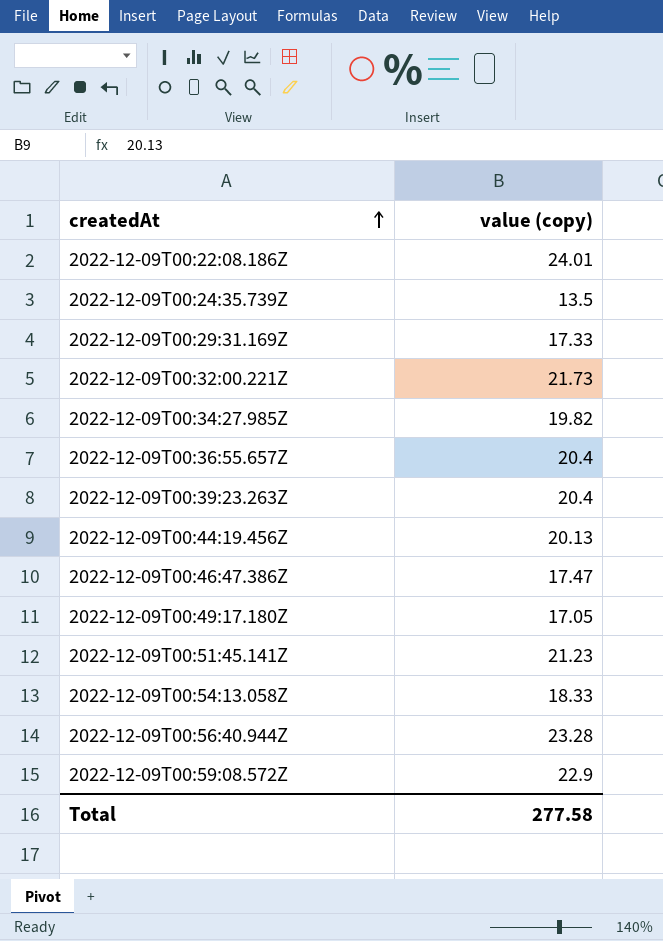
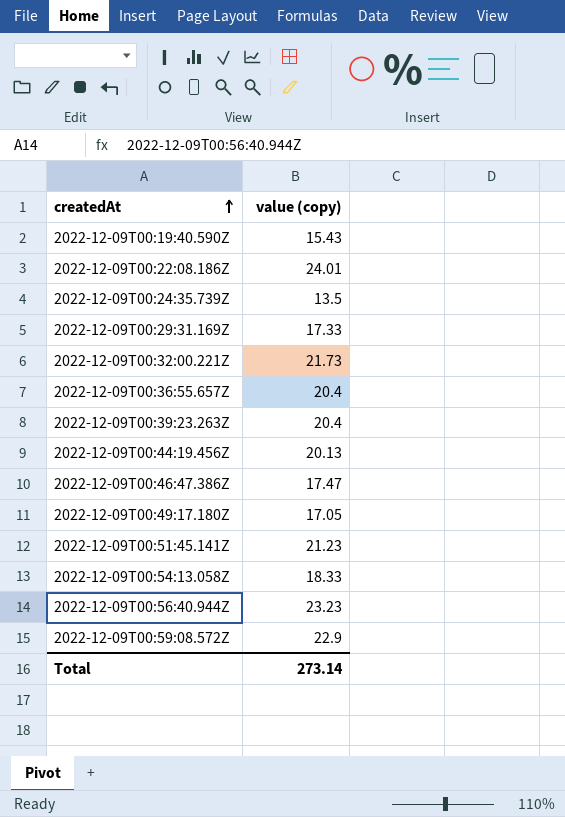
row 2022-12-09T00:34:27.985Z: 19.82 -> none
row 2022-12-09T00:19:40.590Z: none -> 15.43
2022-12-09T00:56:40.944Z | value (copy): 23.28 -> 23.23
Total | value (copy): 277.58 -> 273.14

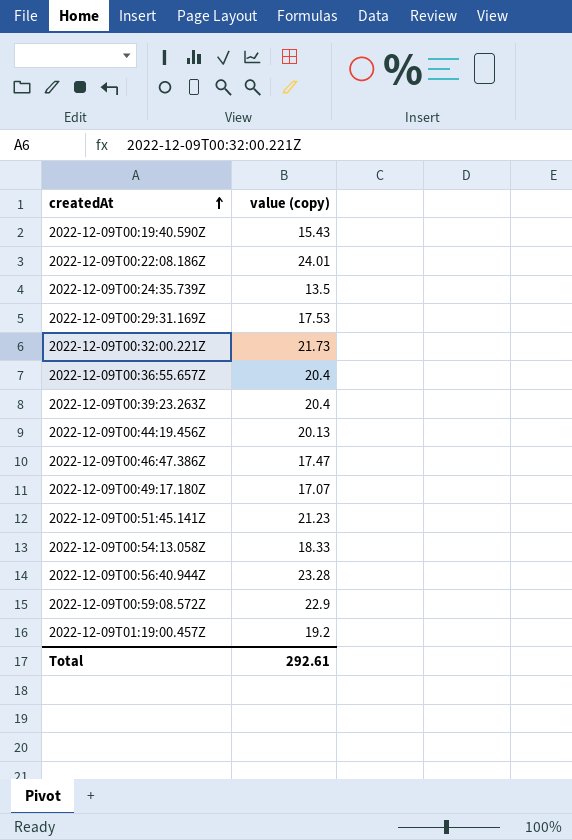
2022-12-09T00:29:31.169Z | value (copy): 17.33 -> 17.53
2022-12-09T00:49:17.180Z | value (copy): 17.05 -> 17.07
2022-12-09T00:56:40.944Z | value (copy): 23.23 -> 23.28
row 2022-12-09T01:19:00.457Z: none -> 19.2
Total | value (copy): 273.14 -> 292.61

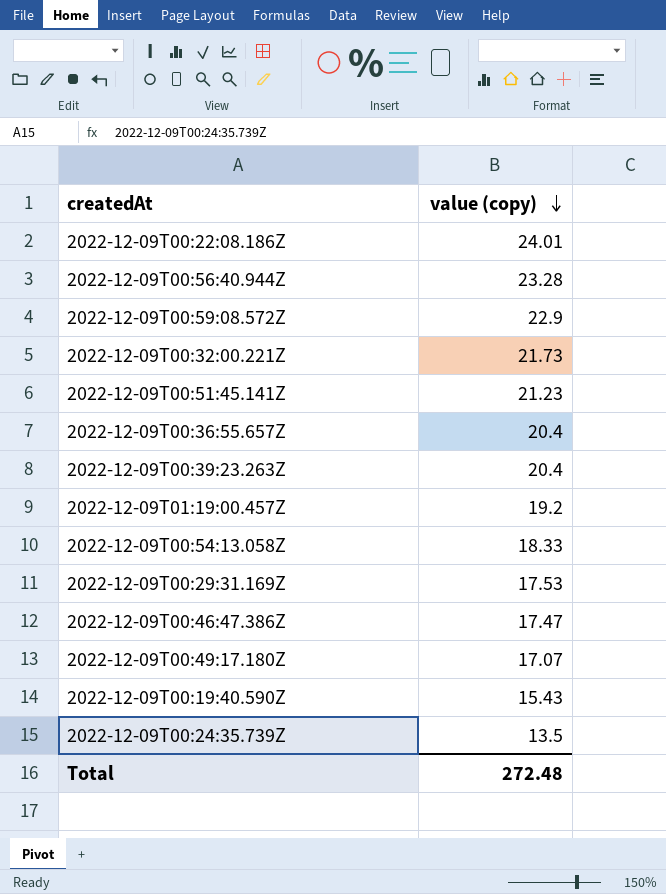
row order: createdAt ascending -> value (copy) descending
row 2022-12-09T00:44:19.456Z: 20.13 -> none
Total | value (copy): 292.61 -> 272.48

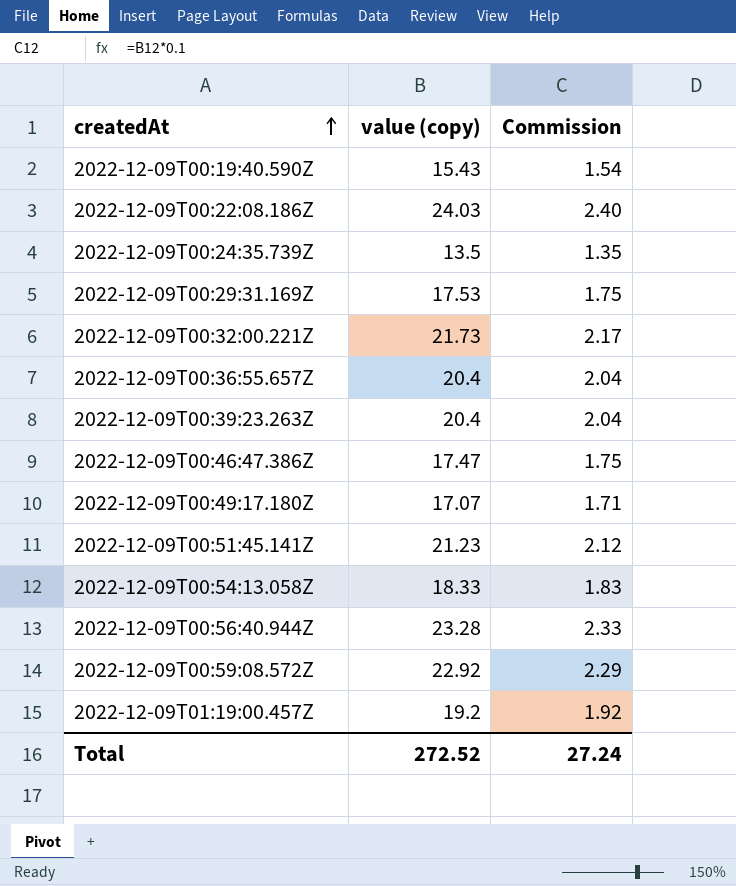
row order: value (copy) descending -> createdAt ascending
column Commission | formula: none -> [value (copy)] * 0.1
2022-12-09T00:22:08.186Z | value (copy): 24.01 -> 24.03
2022-12-09T00:59:08.572Z | value (copy): 22.9 -> 22.92
Total | value (copy): 272.48 -> 272.52

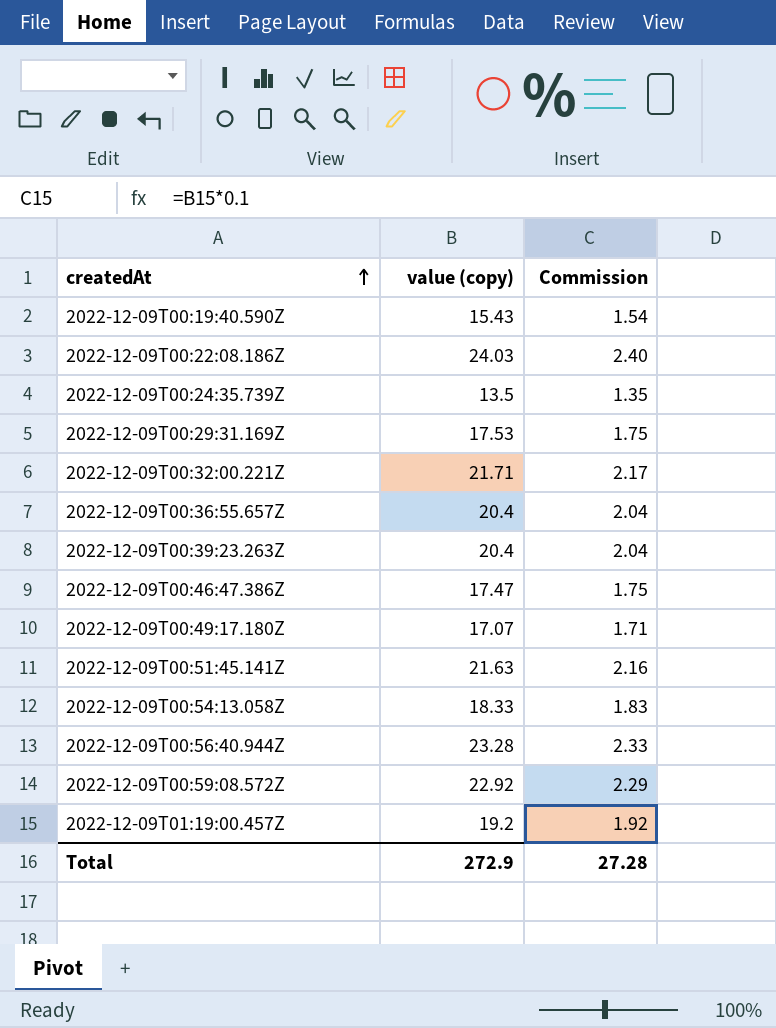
2022-12-09T00:32:00.221Z | value (copy): 21.73 -> 21.71
2022-12-09T00:51:45.141Z | value (copy): 21.23 -> 21.63
2022-12-09T00:51:45.141Z | Commission: 2.12 -> 2.16
Total | value (copy): 272.52 -> 272.9
Total | Commission: 27.24 -> 27.28

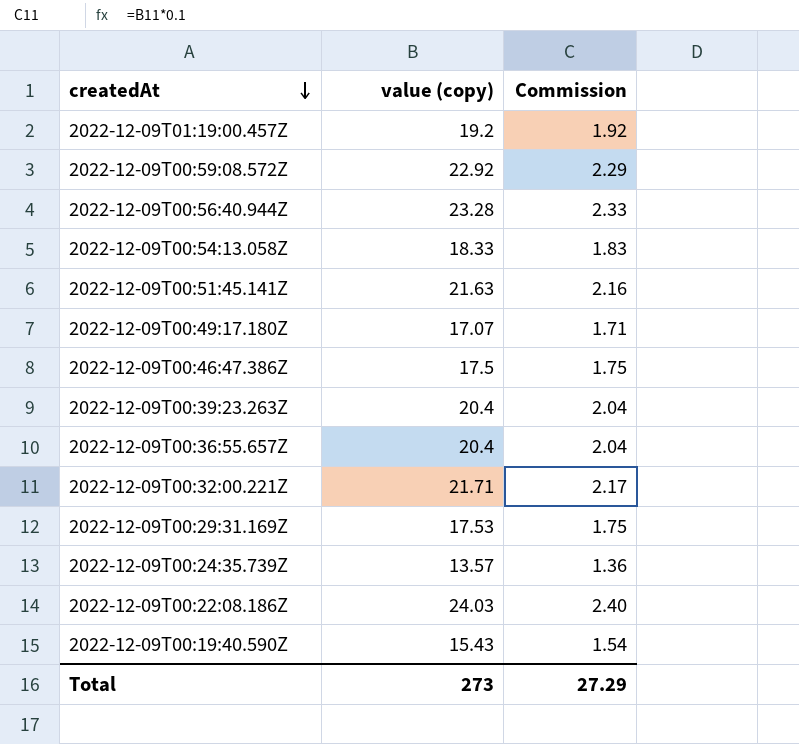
row order: createdAt ascending -> createdAt descending
2022-12-09T00:46:47.386Z | value (copy): 17.47 -> 17.5
2022-12-09T00:24:35.739Z | value (copy): 13.5 -> 13.57
2022-12-09T00:24:35.739Z | Commission: 1.35 -> 1.36
Total | value (copy): 272.9 -> 273
Total | Commission: 27.28 -> 27.29

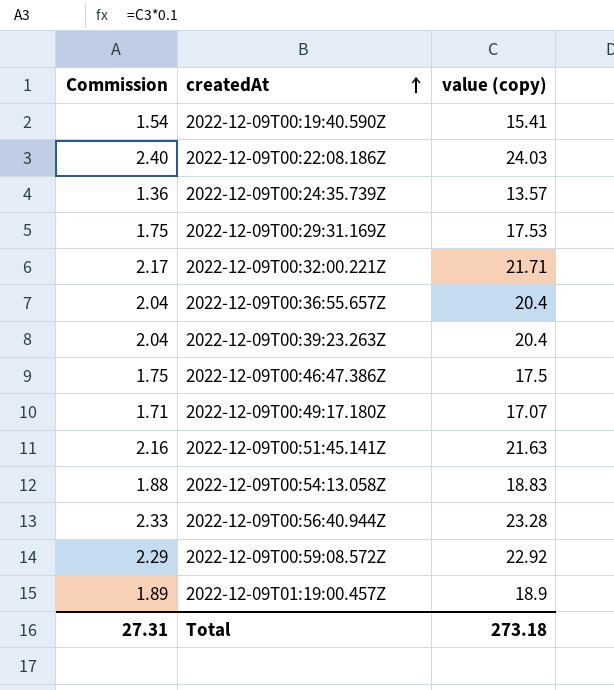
row order: createdAt descending -> createdAt ascending
column Commission | position: 3 -> 1
2022-12-09T00:19:40.590Z | value (copy): 15.43 -> 15.41
2022-12-09T00:54:13.058Z | Commission: 1.83 -> 1.88
2022-12-09T00:54:13.058Z | value (copy): 18.33 -> 18.83
2022-12-09T01:19:00.457Z | Commission: 1.92 -> 1.89
2022-12-09T01:19:00.457Z | value (copy): 19.2 -> 18.9
Total | Commission: 27.29 -> 27.31
Total | value (copy): 273 -> 273.18

